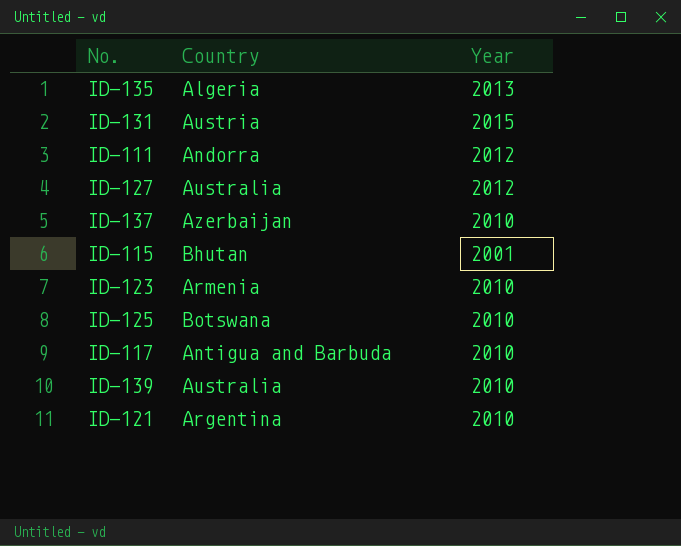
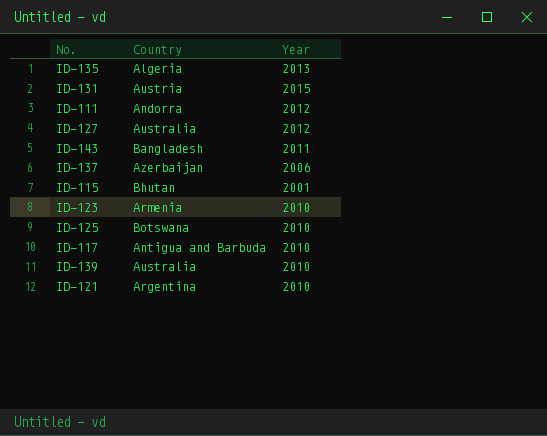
row ID-143: none -> Bangladesh | 2011
ID-137 | Year: 2010 -> 2006

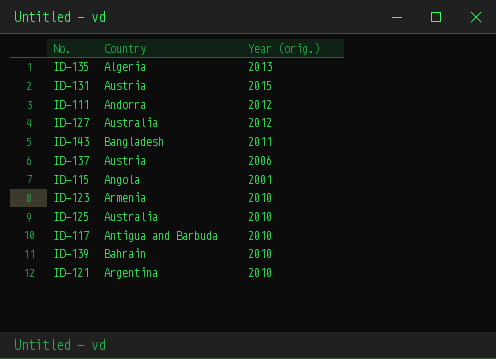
column name: Year -> Year (orig.)
ID-137 | Country: Azerbaijan -> Austria
ID-115 | Country: Bhutan -> Angola
ID-125 | Country: Botswana -> Australia
ID-139 | Country: Australia -> Bahrain

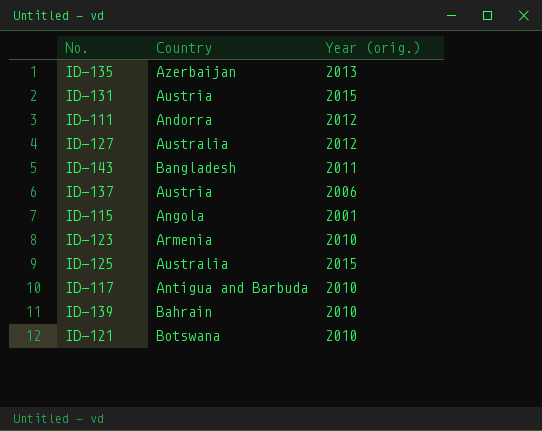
ID-135 | Country: Algeria -> Azerbaijan
ID-125 | Year (orig.): 2010 -> 2015
ID-121 | Country: Argentina -> Botswana

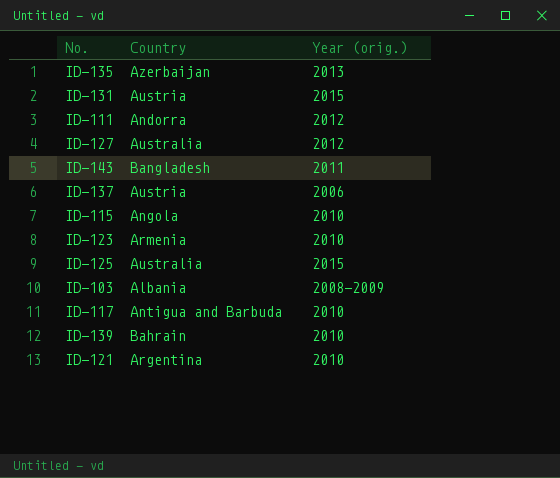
ID-115 | Year (orig.): 2001 -> 2010
row ID-103: none -> Albania | 2008-2009
ID-121 | Country: Botswana -> Argentina

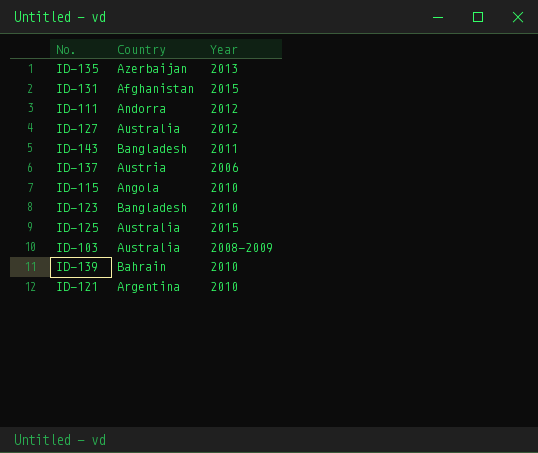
column name: Year (orig.) -> Year
row ID-117: Antigua and Barbuda | 2010 -> none
ID-131 | Country: Austria -> Afghanistan
ID-123 | Country: Armenia -> Bangladesh
ID-103 | Country: Albania -> Australia

